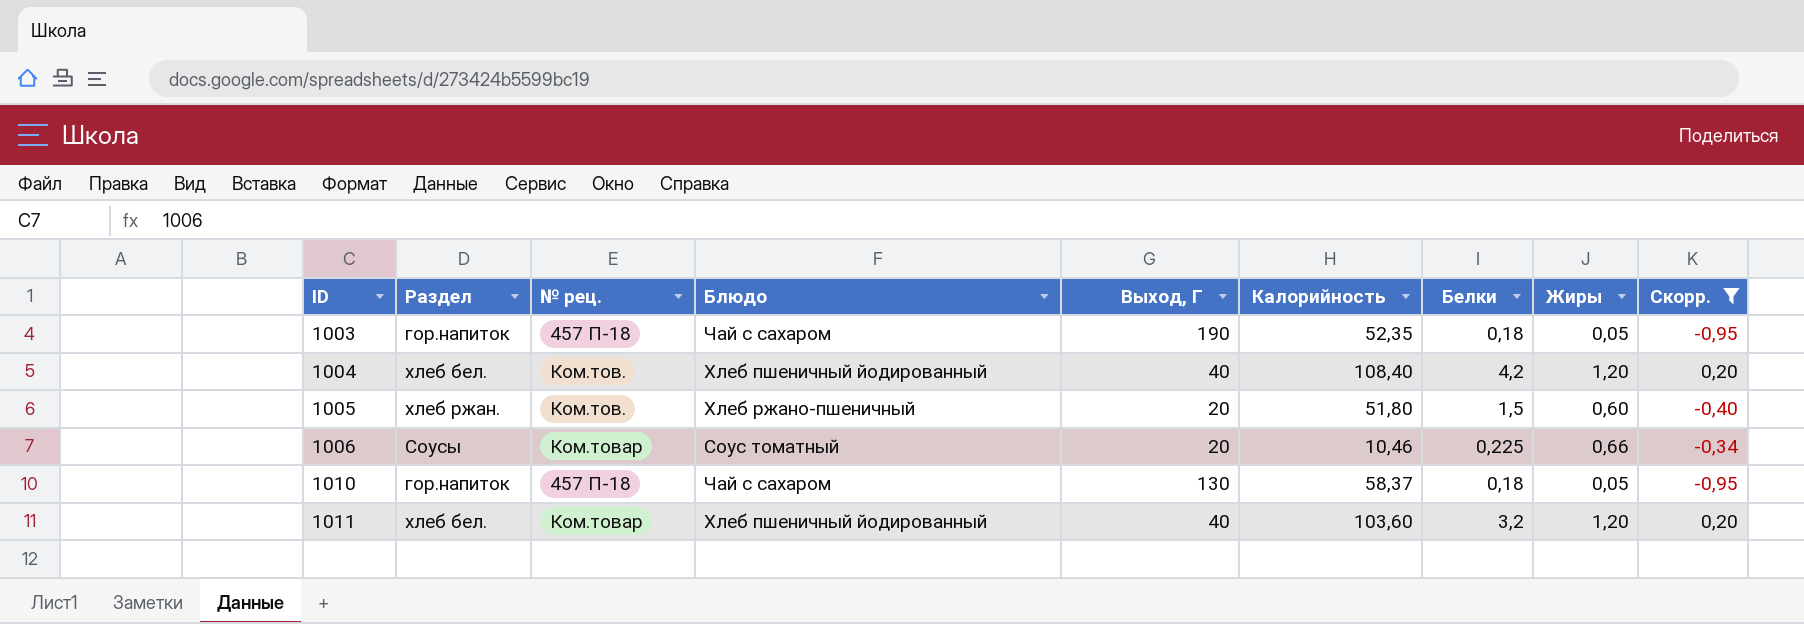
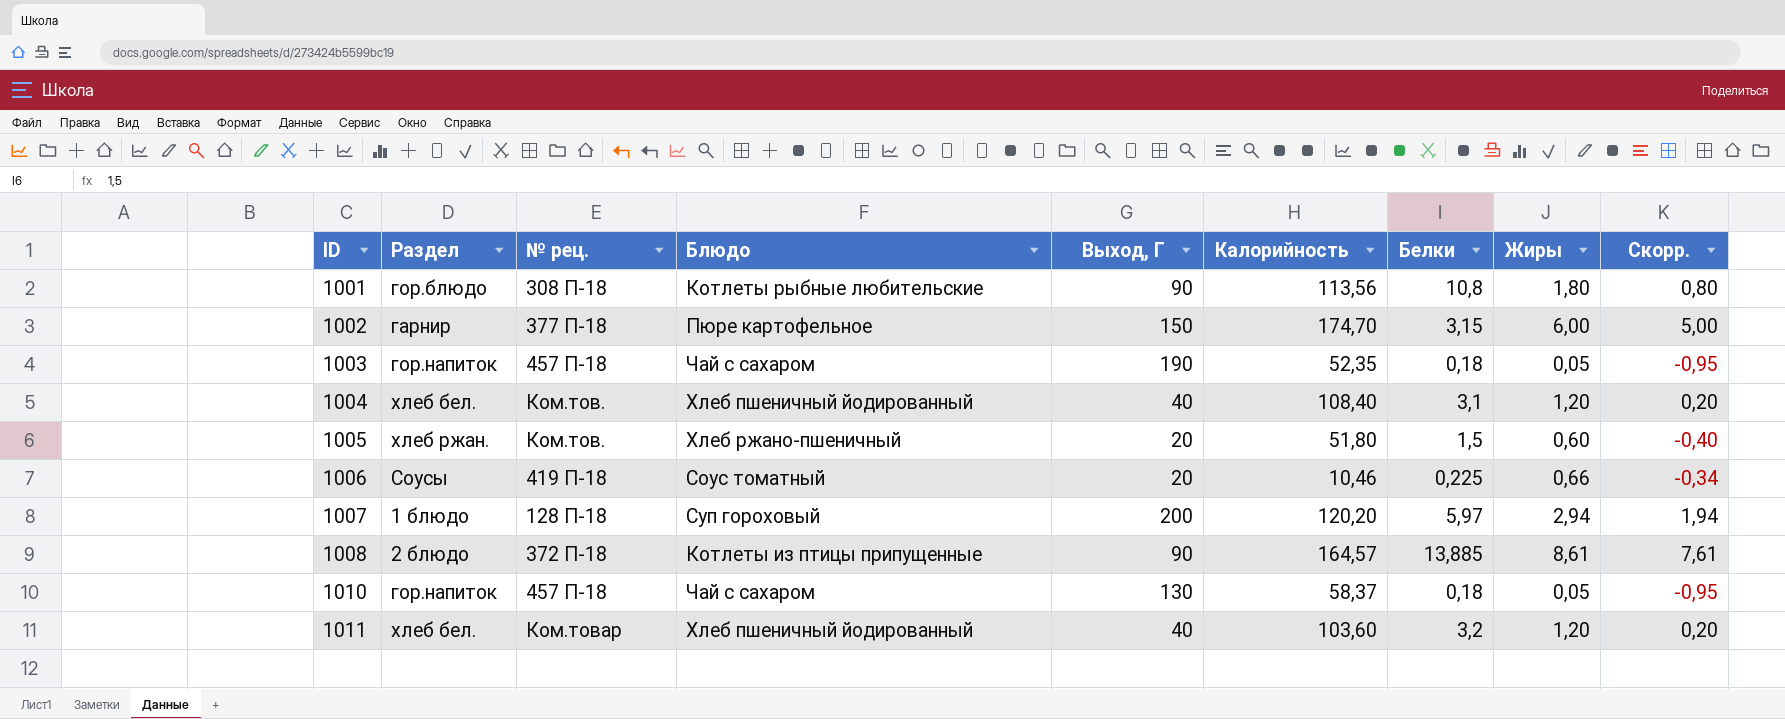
filter: Скорр. <= 0,20 -> none
1004 | Белки: 4,2 -> 3,1
1006 | № рец.: Ком.товар -> 419 П-18

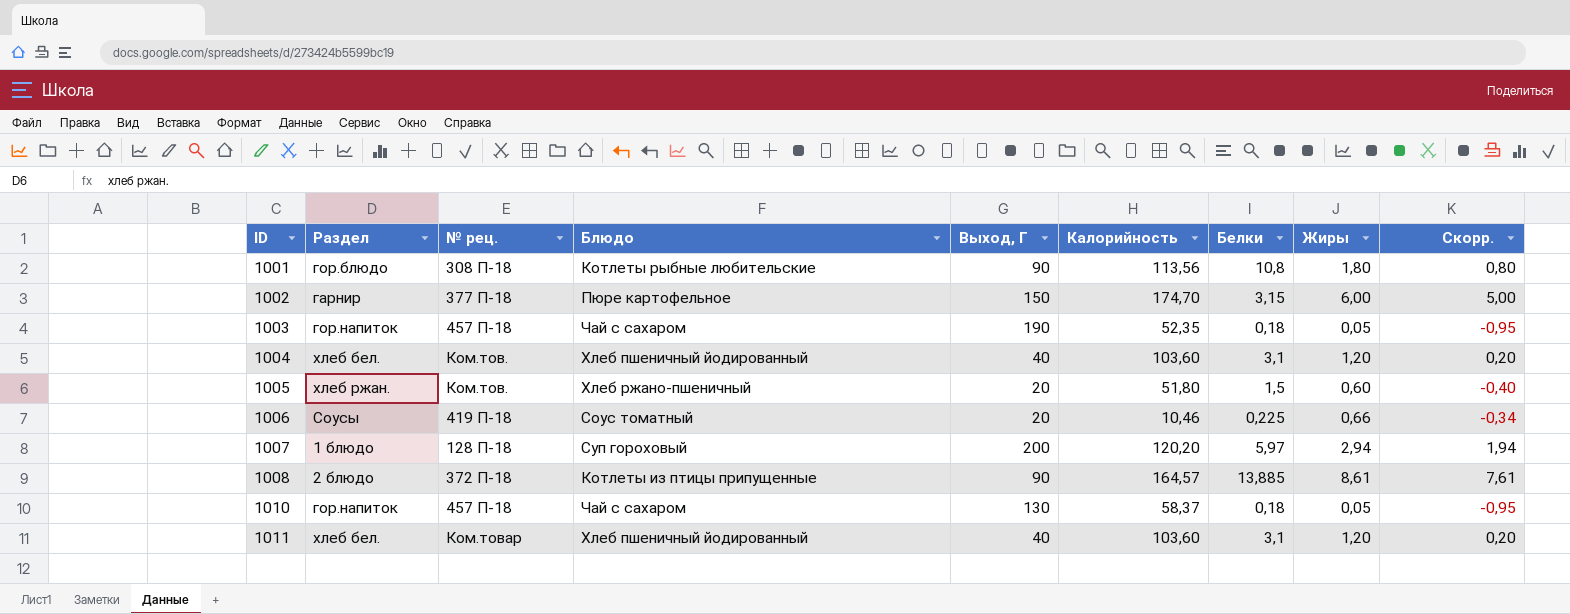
1004 | Калорийность: 108,40 -> 103,60
1011 | Белки: 3,2 -> 3,1

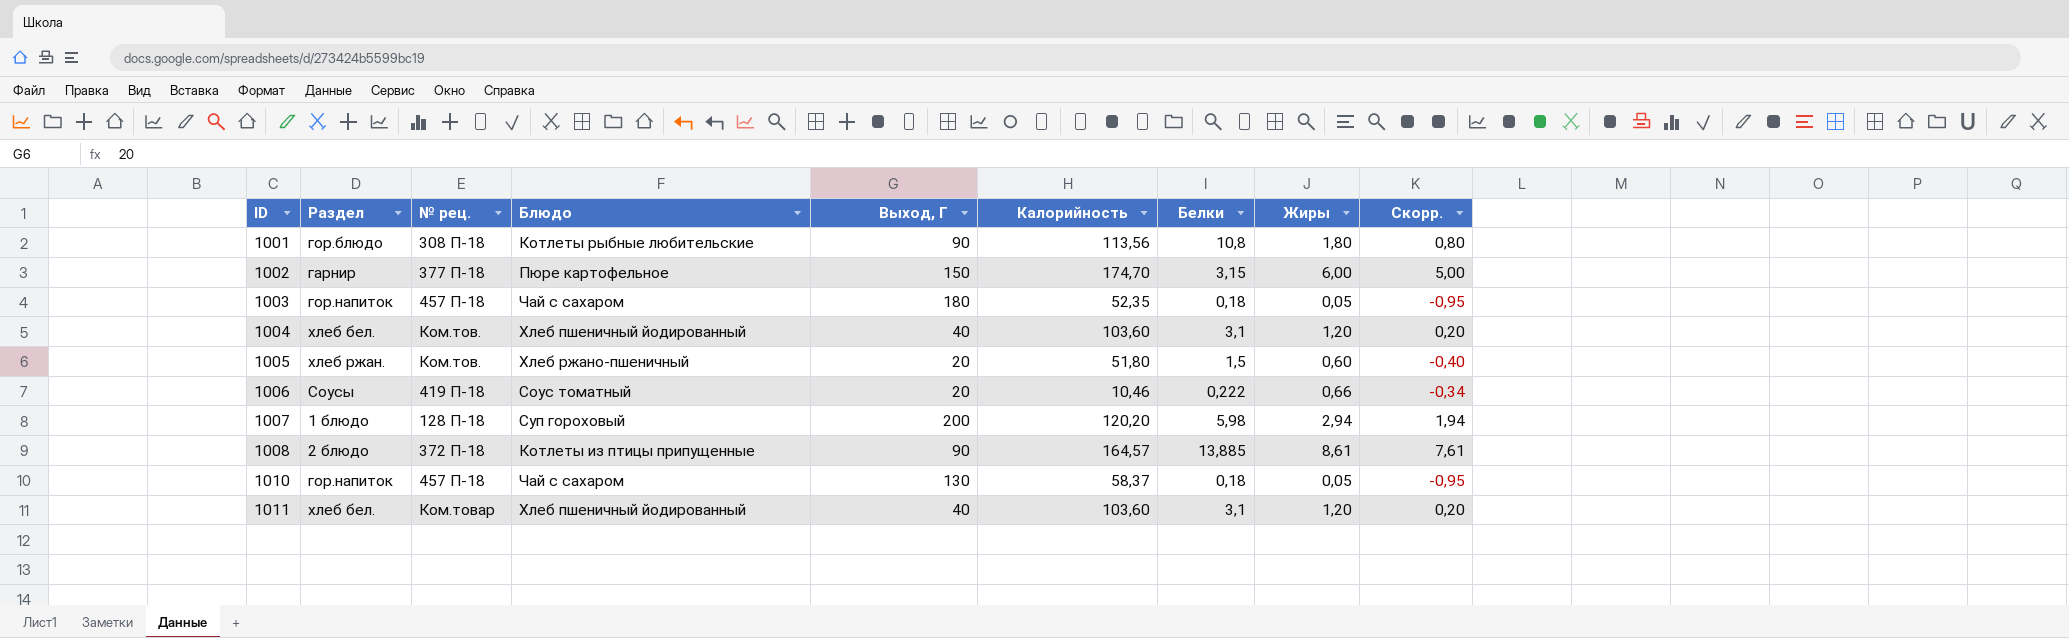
1003 | Выход, Г: 190 -> 180
1006 | Белки: 0,225 -> 0,222
1007 | Белки: 5,97 -> 5,98

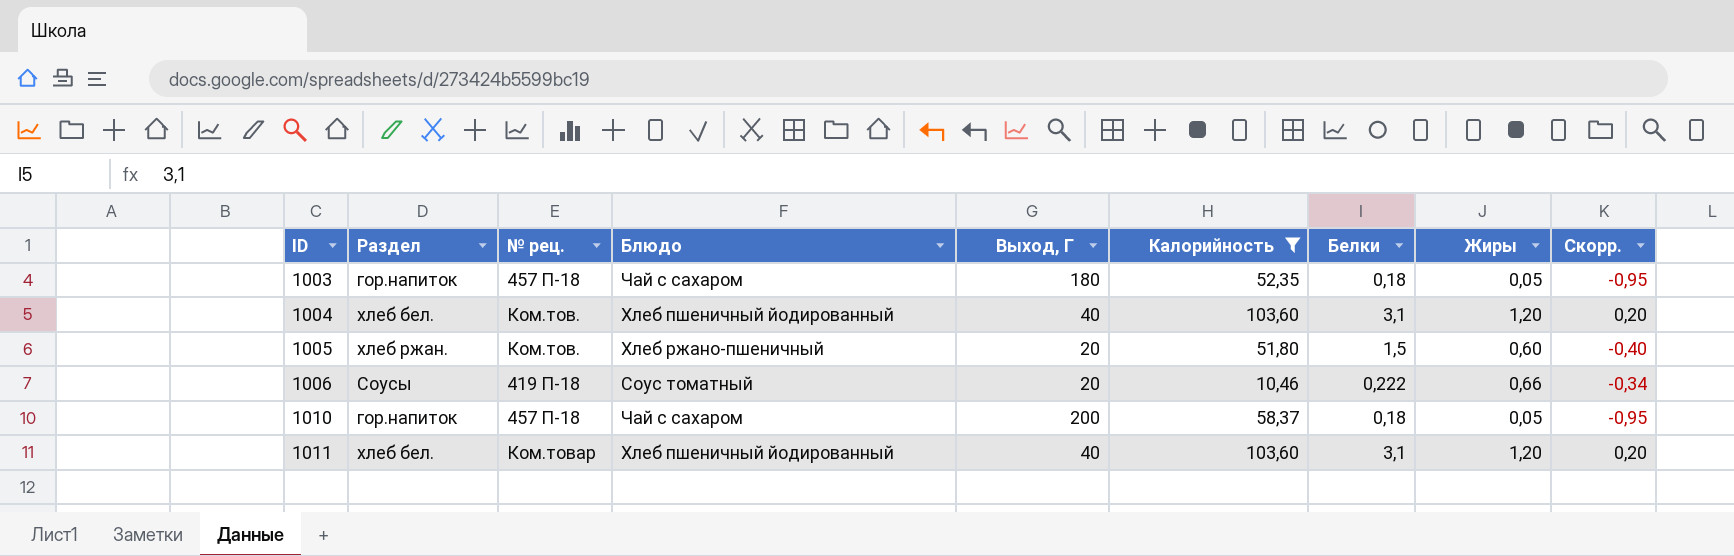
filter: none -> Калорийность <= 103,60
1010 | Выход, Г: 130 -> 200

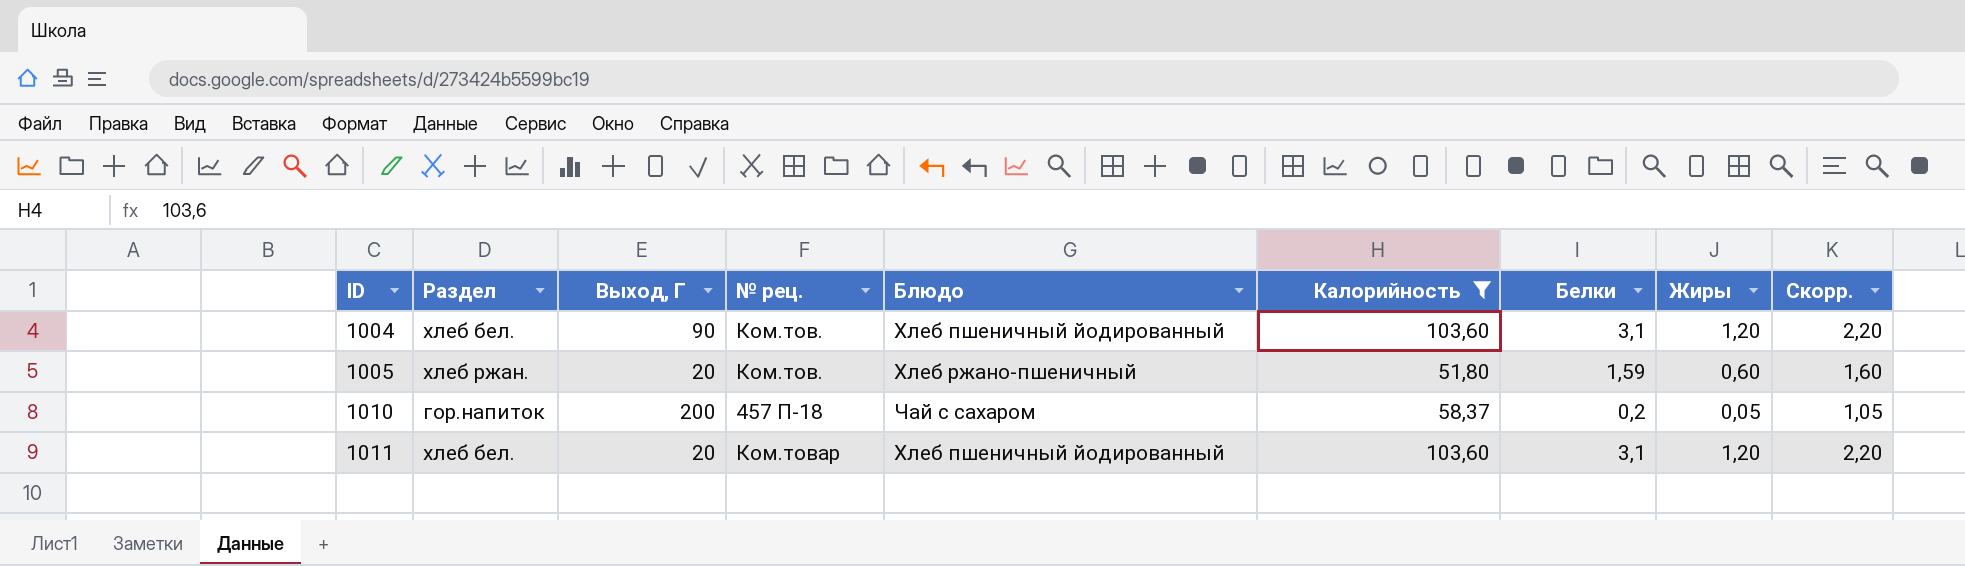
column Выход, Г | position: 5 -> 3
column Скорр. | formula: [Жиры] - 1 -> [Жиры] + 1
row 1003: гор.напиток | 457 П-18 | Чай с сахаром | 180 | 52,35 | 0,18 | 0,05 | -0,95 -> none
row 1006: Соусы | 419 П-18 | Соус томатный | 20 | 10,46 | 0,222 | 0,66 | -0,34 -> none
1004 | Выход, Г: 40 -> 90
1005 | Белки: 1,5 -> 1,59
1010 | Белки: 0,18 -> 0,2
1011 | Выход, Г: 40 -> 20

